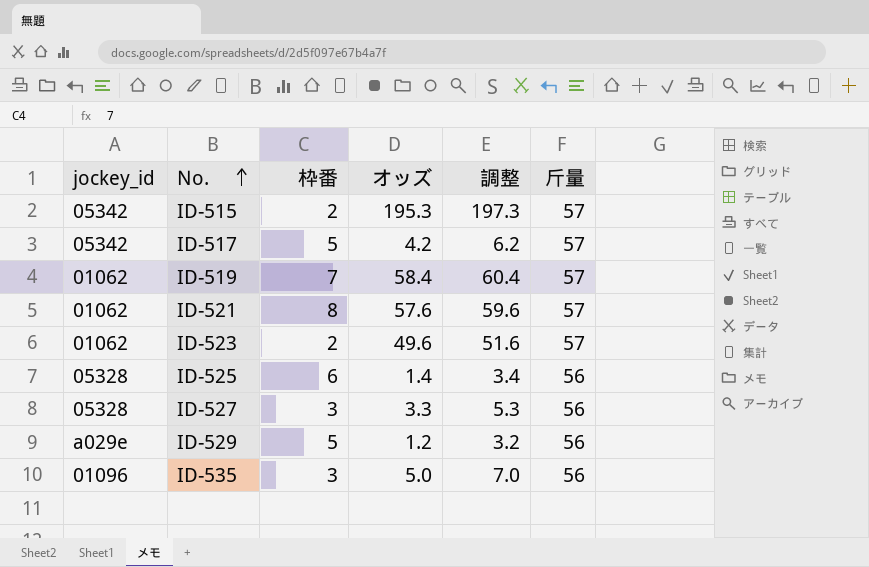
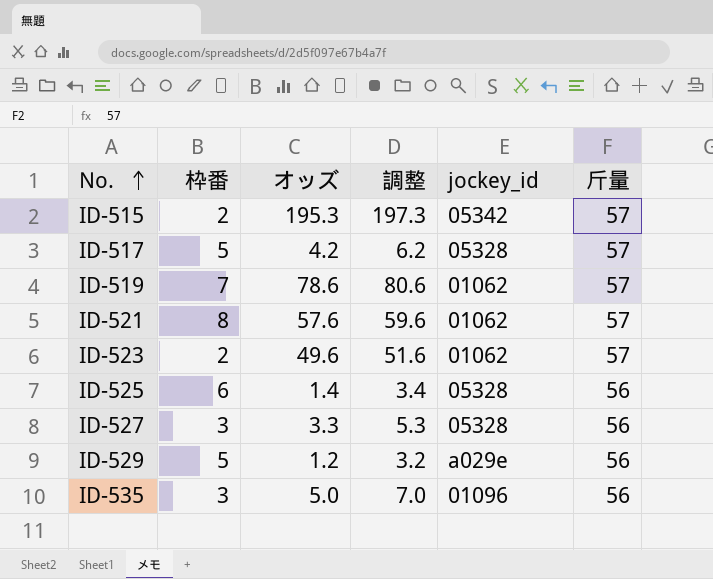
column jockey_id | position: 1 -> 5
ID-517 | jockey_id: 05342 -> 05328
ID-519 | オッズ: 58.4 -> 78.6
ID-519 | 調整: 60.4 -> 80.6

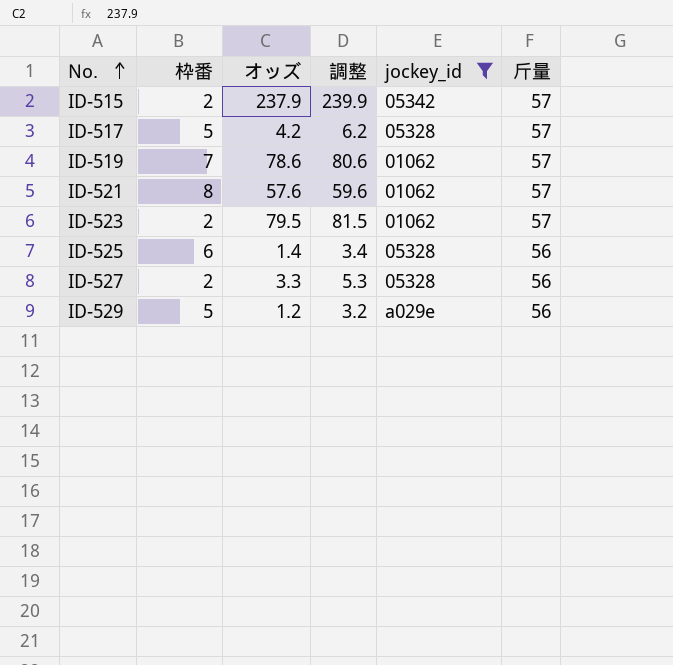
filter: none -> jockey_id != 01096
ID-515 | オッズ: 195.3 -> 237.9
ID-515 | 調整: 197.3 -> 239.9
ID-523 | オッズ: 49.6 -> 79.5
ID-523 | 調整: 51.6 -> 81.5
ID-527 | 枠番: 3 -> 2

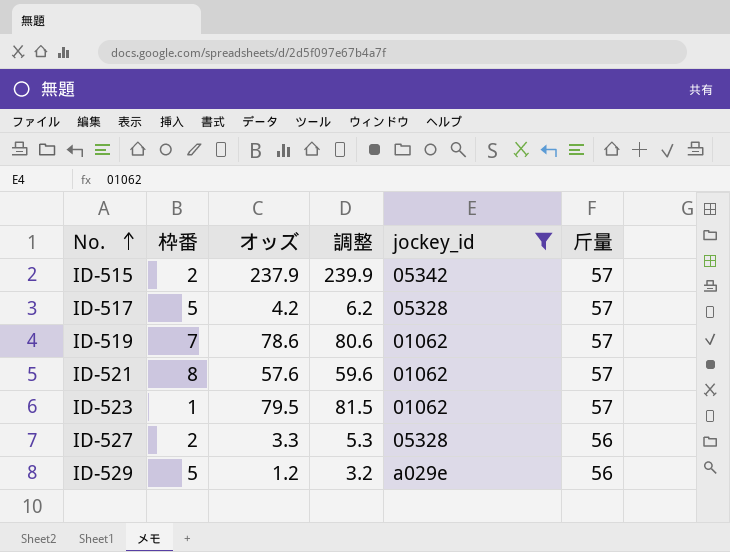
row ID-525: 6 | 1.4 | 3.4 | 05328 | 56 -> none
ID-523 | 枠番: 2 -> 1

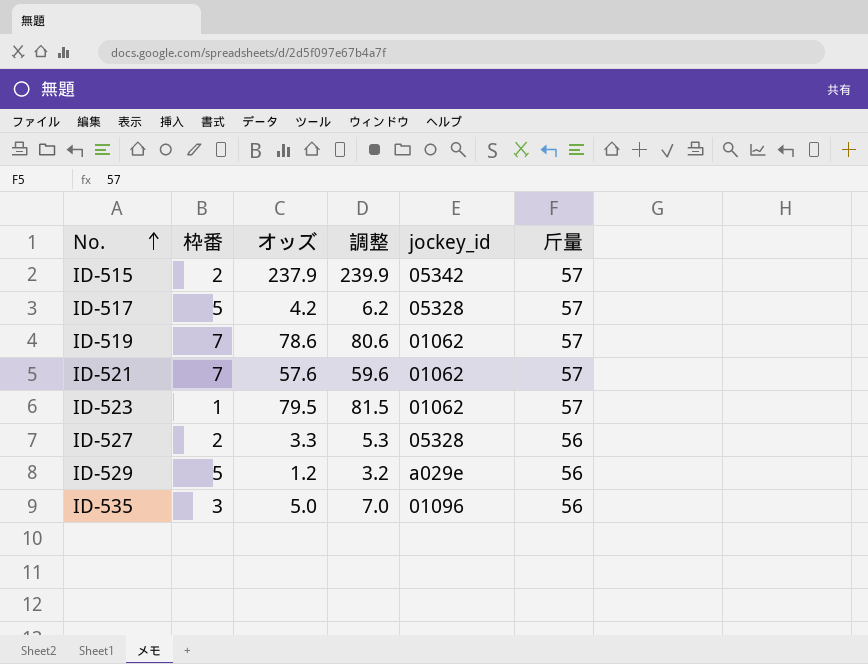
filter: jockey_id != 01096 -> none
ID-521 | 枠番: 8 -> 7

